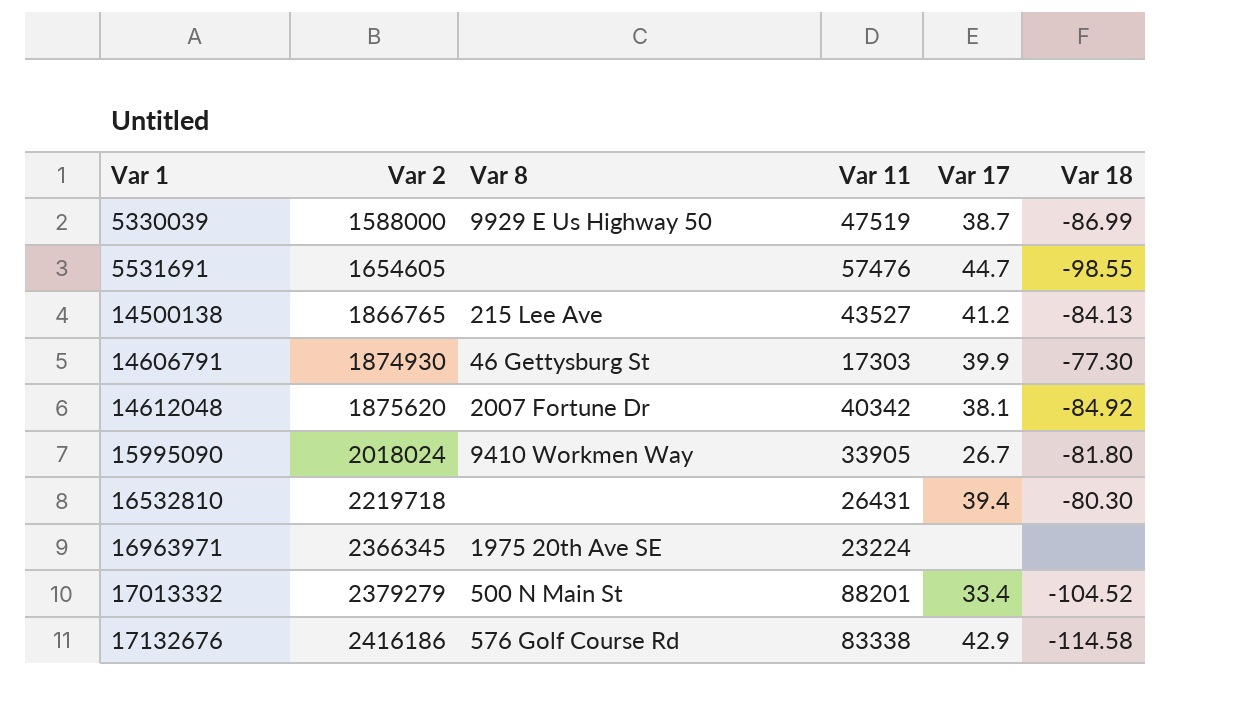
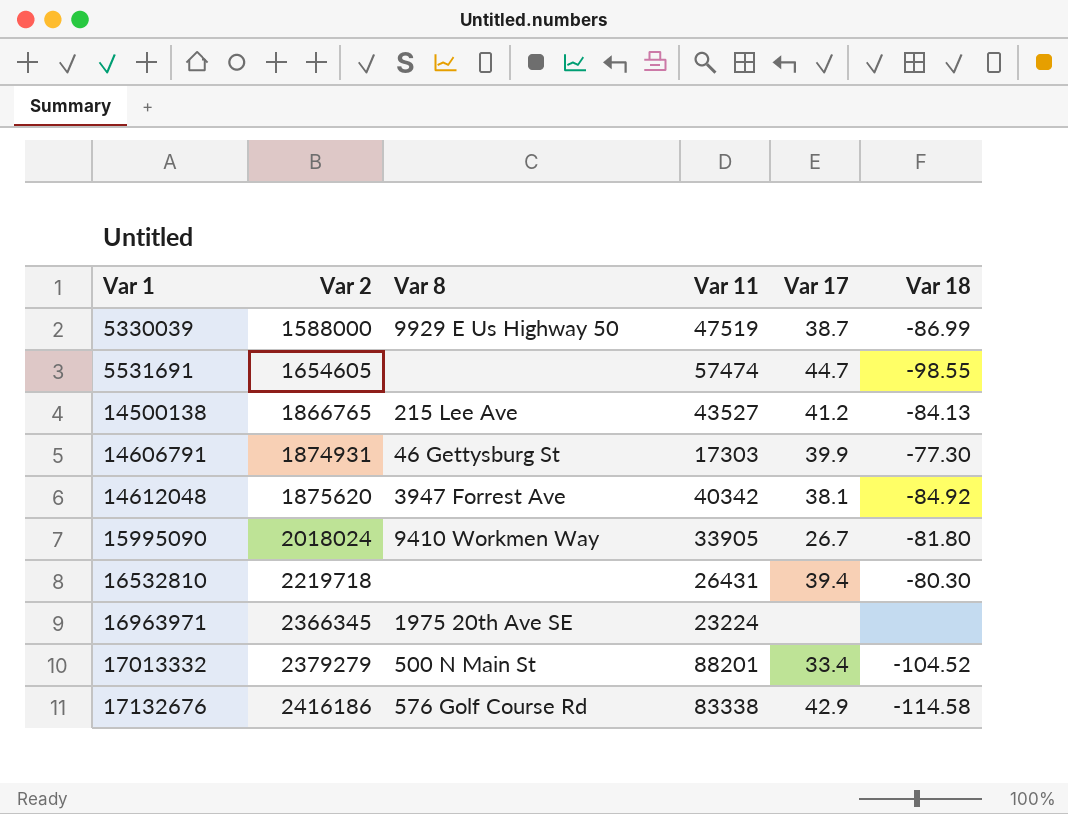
5531691 | Var 11: 57476 -> 57474
14606791 | Var 2: 1874930 -> 1874931
14612048 | Var 8: 2007 Fortune Dr -> 3947 Forrest Ave

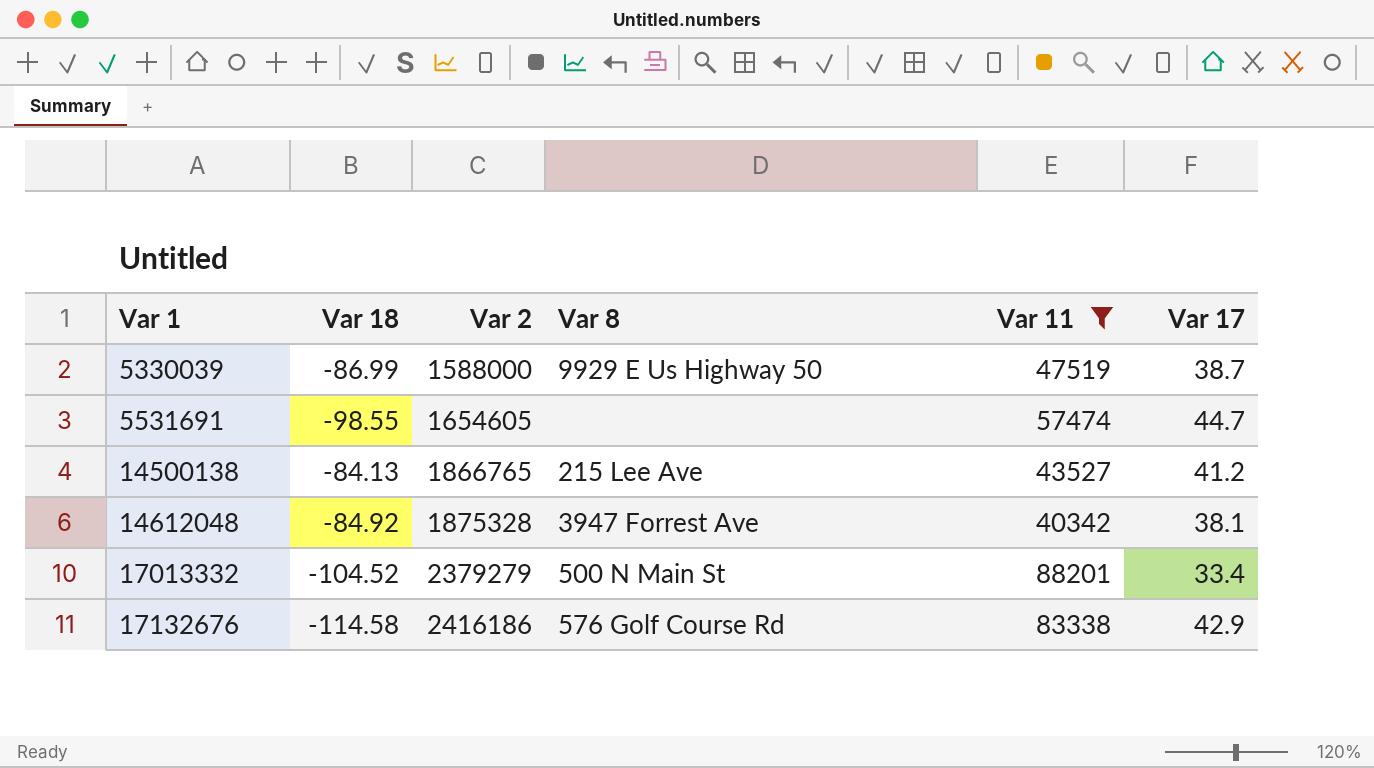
filter: none -> Var 11 >= 40342
column Var 18 | position: 6 -> 2
14612048 | Var 2: 1875620 -> 1875328

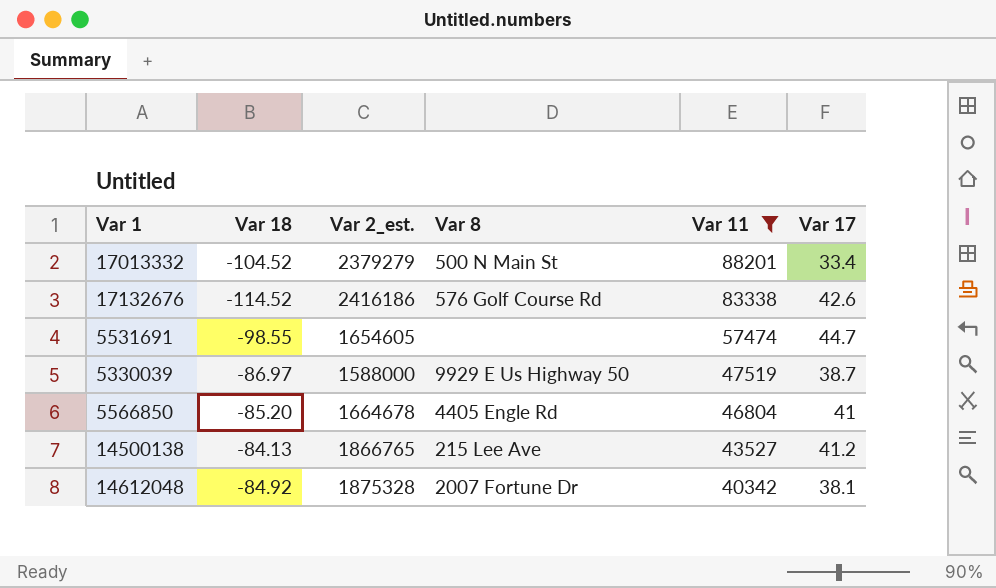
row order: Var 1 ascending -> Var 11 descending
column name: Var 2 -> Var 2_est.
17132676 | Var 18: -114.58 -> -114.52
17132676 | Var 17: 42.9 -> 42.6
5330039 | Var 18: -86.99 -> -86.97
row 5566850: none -> -85.20 | 1664678 | 4405 Engle Rd | 46804 | 41
14612048 | Var 8: 3947 Forrest Ave -> 2007 Fortune Dr

